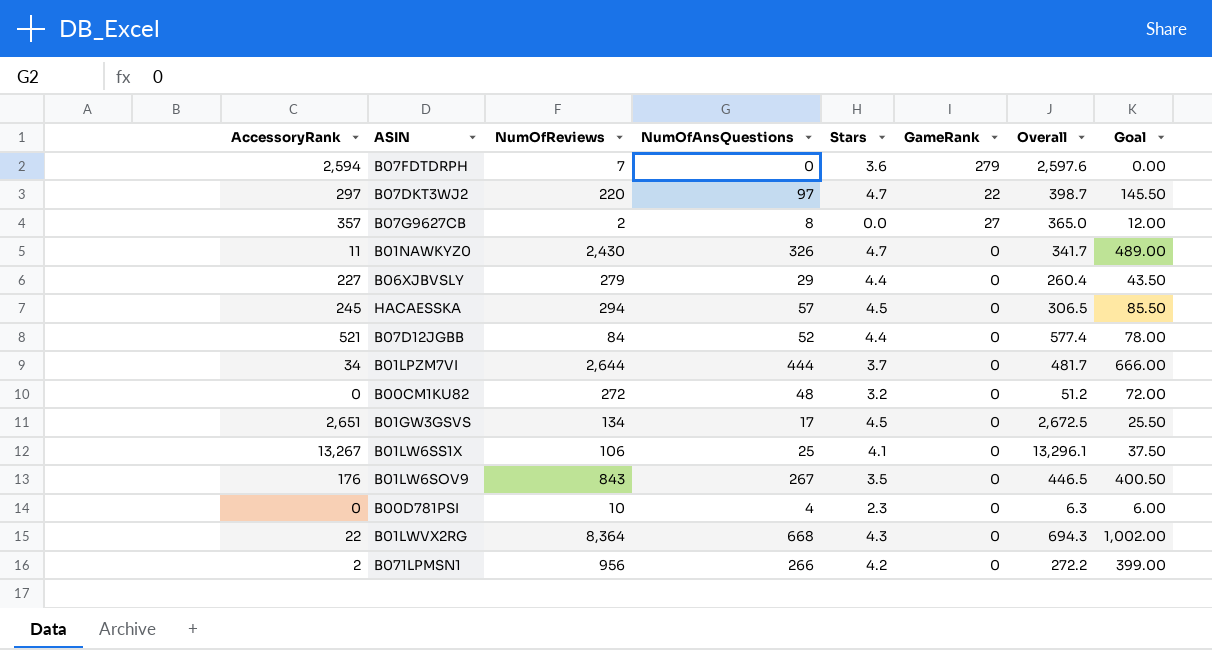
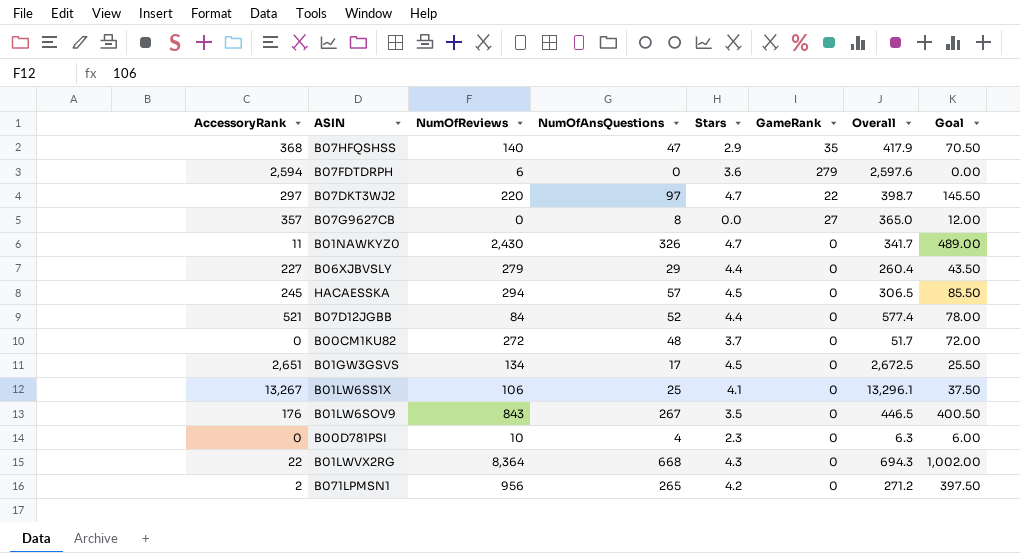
row B01LPZM7VI: 34 | 2,644 | 444 | 3.7 | 0 | 481.7 | 666.00 -> none
row B07HFQSHSS: none -> 368 | 140 | 47 | 2.9 | 35 | 417.9 | 70.50
B07FDTDRPH | NumOfReviews: 7 -> 6
B07G9627CB | NumOfReviews: 2 -> 0
B00CM1KU82 | Stars: 3.2 -> 3.7
B00CM1KU82 | Overall: 51.2 -> 51.7
B071LPMSN1 | NumOfAnsQuestions: 266 -> 265
B071LPMSN1 | Overall: 272.2 -> 271.2
B071LPMSN1 | Goal: 399.00 -> 397.50

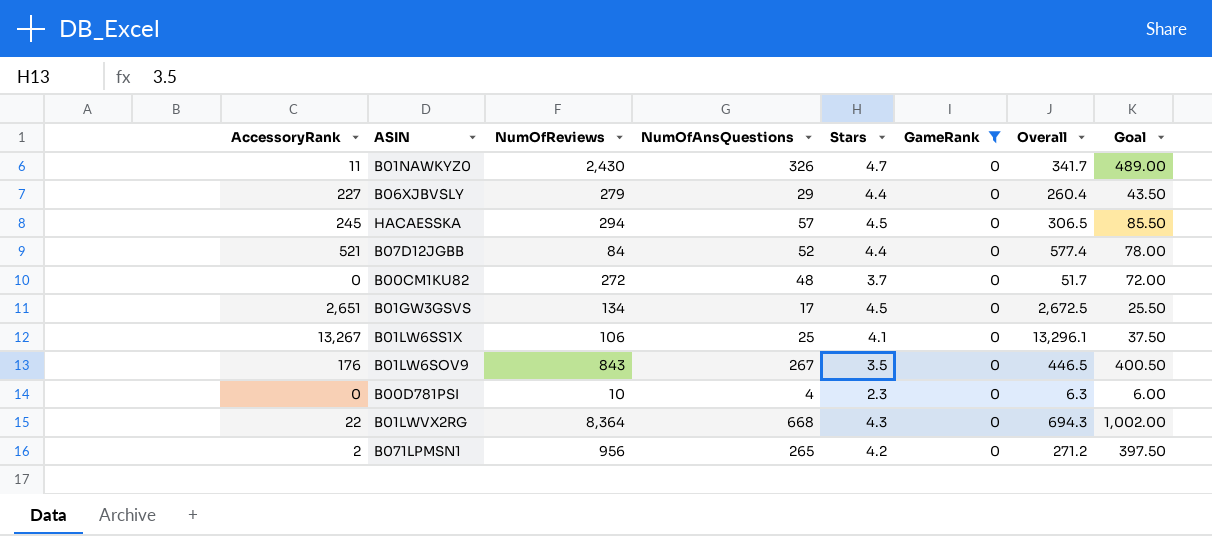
filter: none -> GameRank = 0

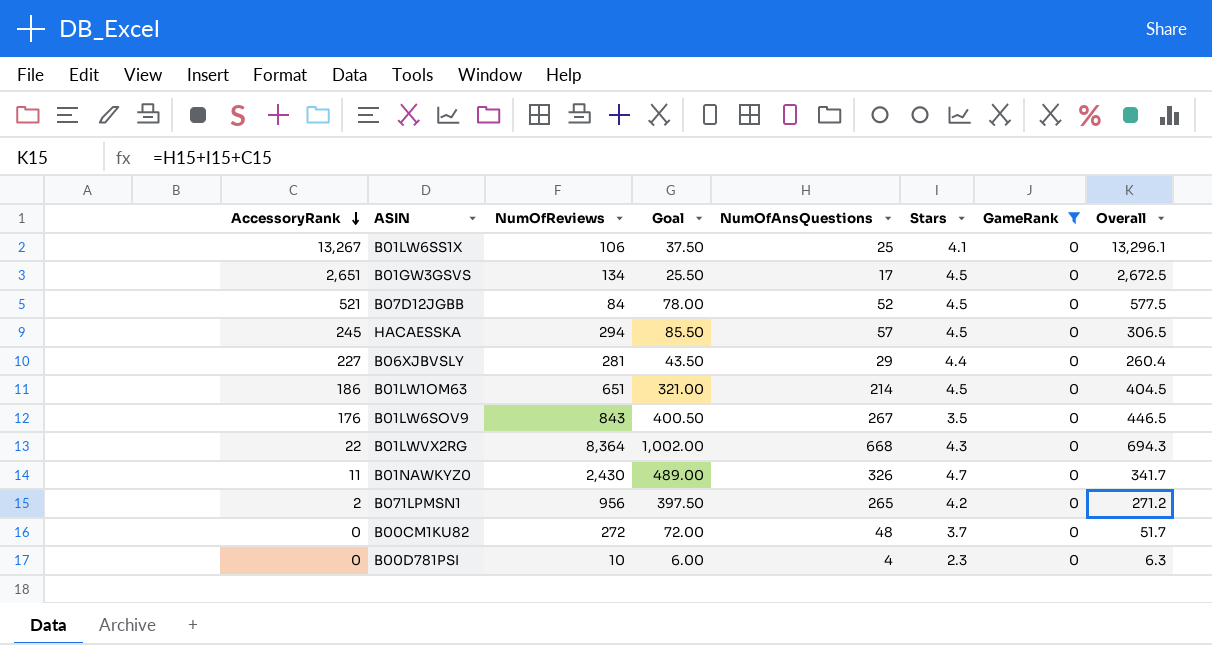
row order: none -> AccessoryRank descending
column Goal | position: 8 -> 4
B07D12JGBB | Stars: 4.4 -> 4.5
B07D12JGBB | Overall: 577.4 -> 577.5
B06XJBVSLY | NumOfReviews: 279 -> 281
row B01LW1OM63: none -> 186 | 651 | 321.00 | 214 | 4.5 | 0 | 404.5

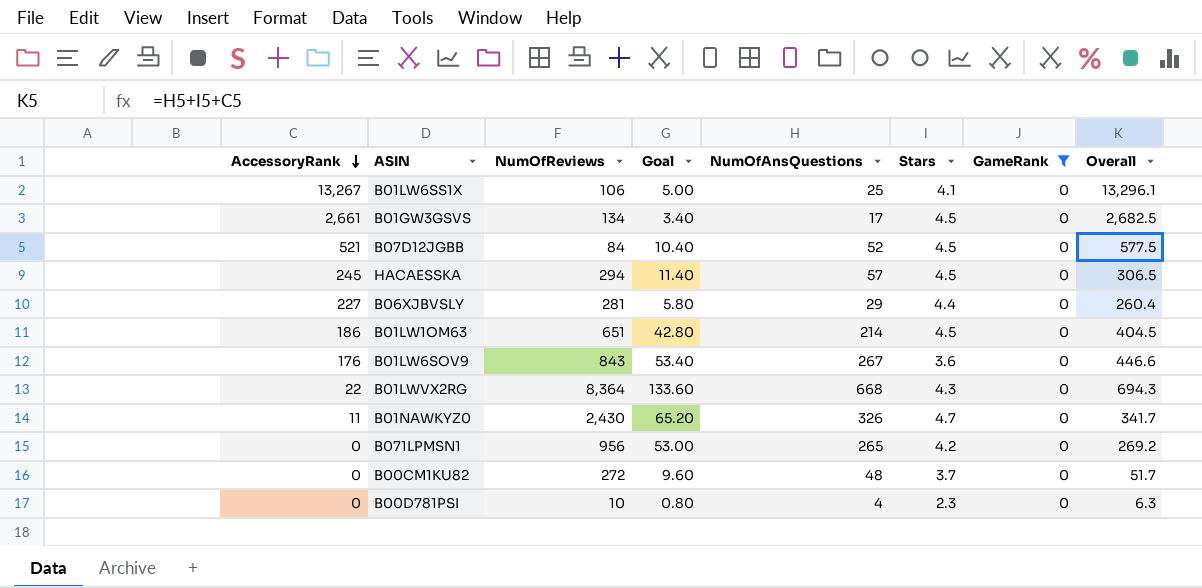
column Goal | formula: [NumOfAnsQuestions] * 1.5 -> [NumOfAnsQuestions] * 0.2
B01GW3GSVS | AccessoryRank: 2,651 -> 2,661
B01GW3GSVS | Overall: 2,672.5 -> 2,682.5
B01LW6SOV9 | Stars: 3.5 -> 3.6
B01LW6SOV9 | Overall: 446.5 -> 446.6
B071LPMSN1 | AccessoryRank: 2 -> 0
B071LPMSN1 | Overall: 271.2 -> 269.2

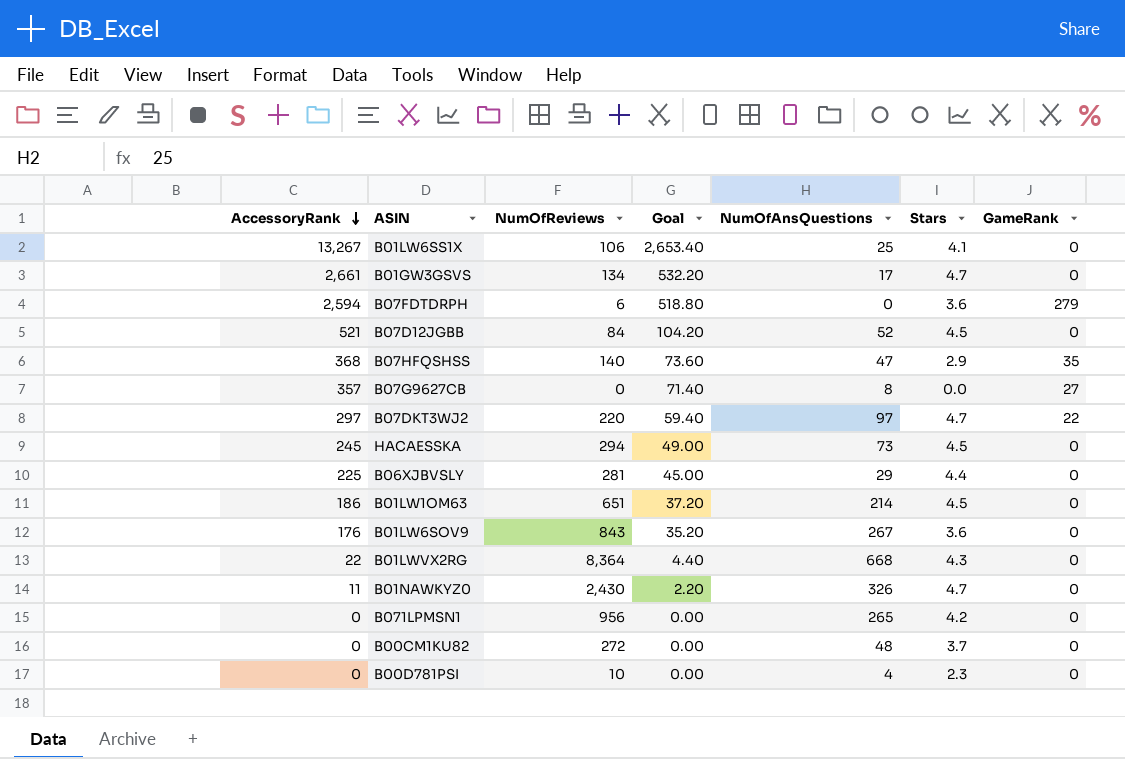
filter: GameRank = 0 -> none
column Overall | formula: [AccessoryRank] + [NumOfAnsQuestions] + [Stars] -> none
column Goal | formula: [NumOfAnsQuestions] * 0.2 -> [AccessoryRank] * 0.2
B01GW3GSVS | Stars: 4.5 -> 4.7
HACAESSKA | NumOfAnsQuestions: 57 -> 73
B06XJBVSLY | AccessoryRank: 227 -> 225

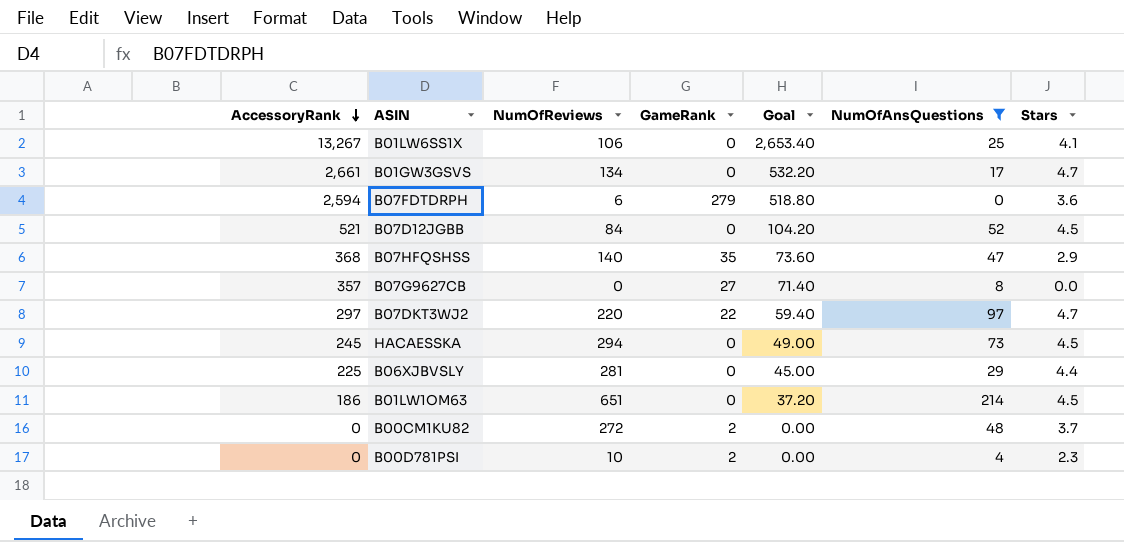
filter: none -> NumOfAnsQuestions <= 214
column GameRank | position: 7 -> 4
B00CM1KU82 | GameRank: 0 -> 2
B00D781PSI | GameRank: 0 -> 2

